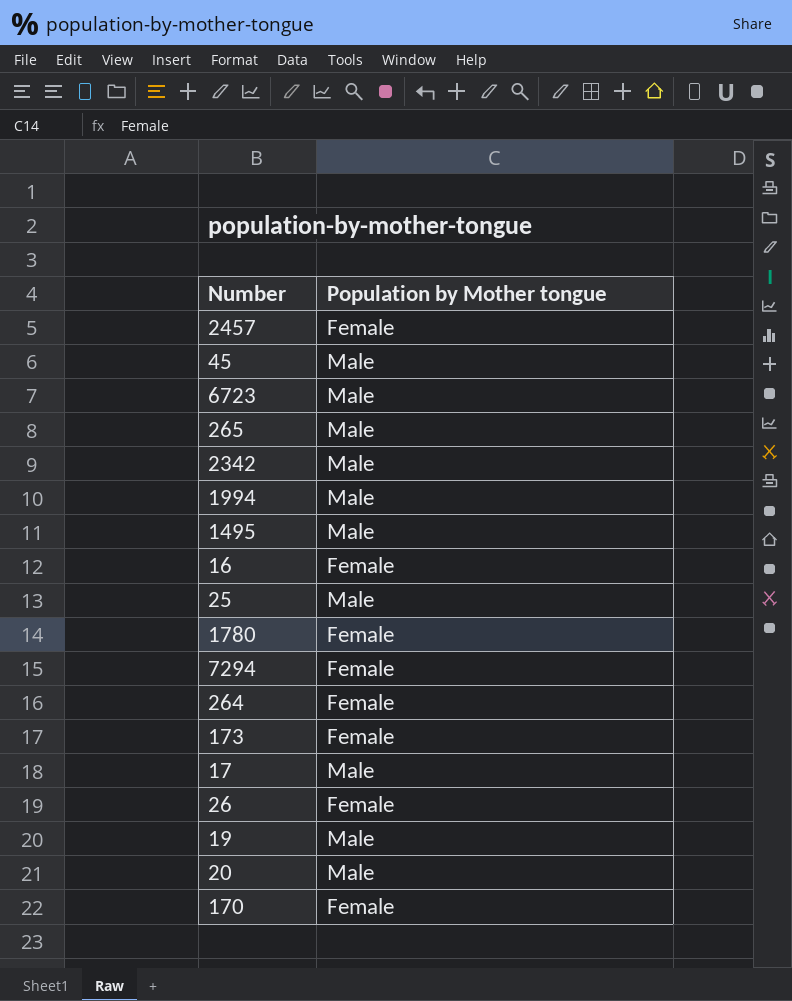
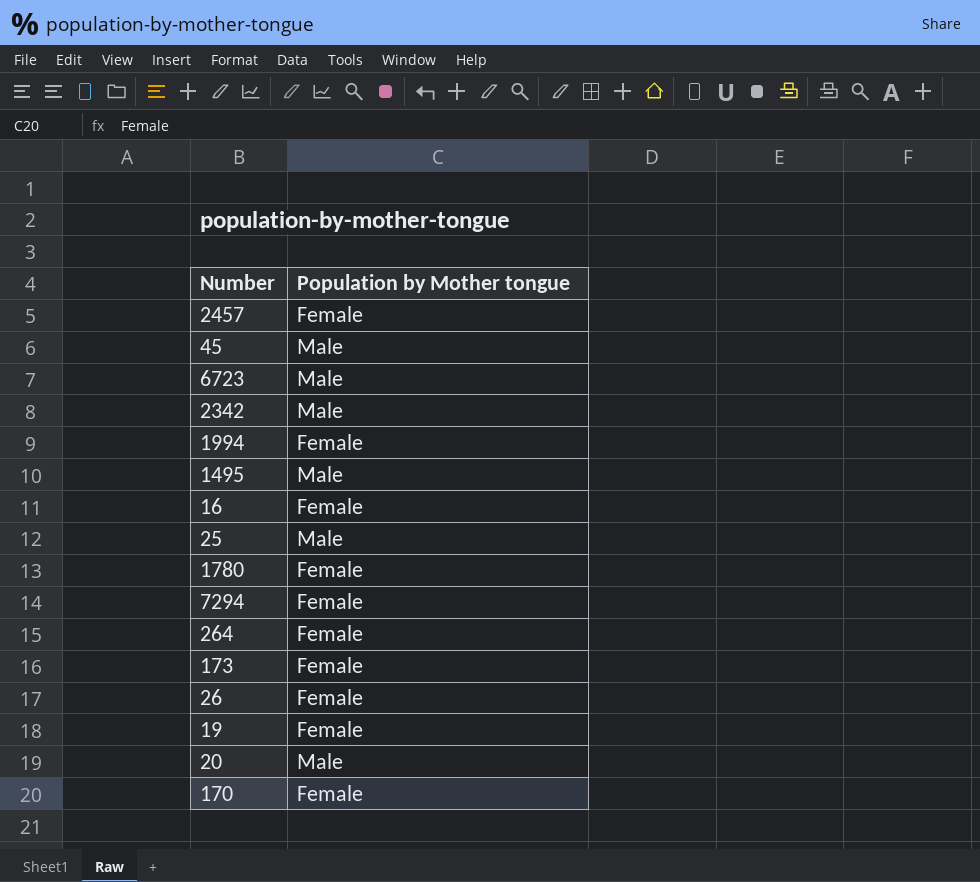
row 265: Male -> none
row 17: Male -> none
1994 | Population by Mother tongue: Male -> Female
19 | Population by Mother tongue: Male -> Female

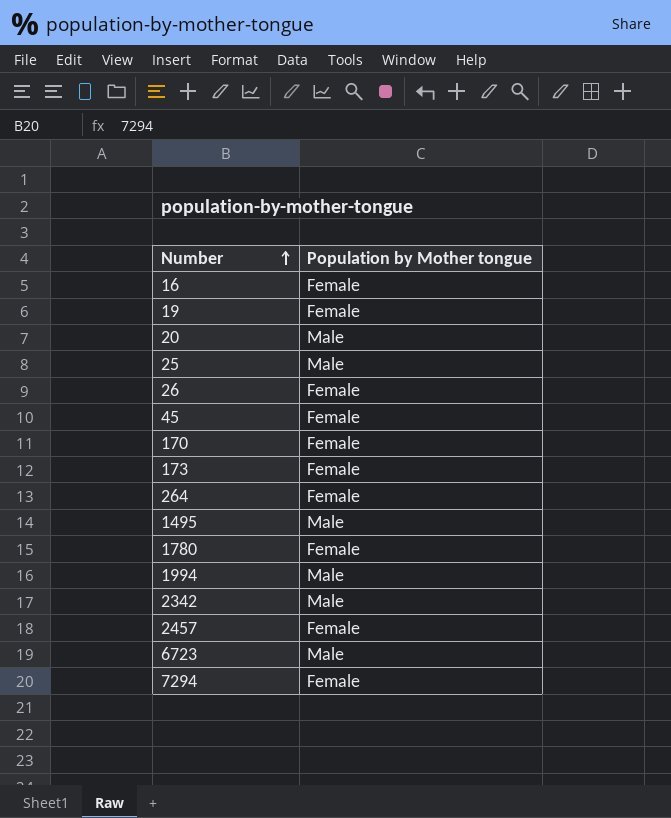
row order: none -> Number ascending
45 | Population by Mother tongue: Male -> Female
1994 | Population by Mother tongue: Female -> Male

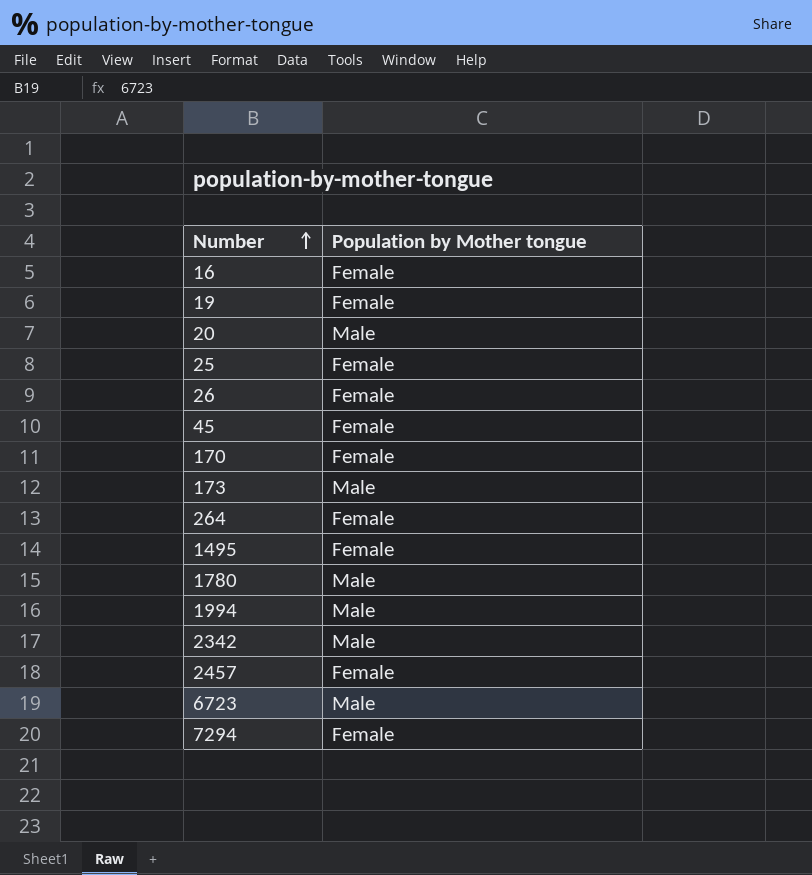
25 | Population by Mother tongue: Male -> Female
173 | Population by Mother tongue: Female -> Male
1495 | Population by Mother tongue: Male -> Female
1780 | Population by Mother tongue: Female -> Male

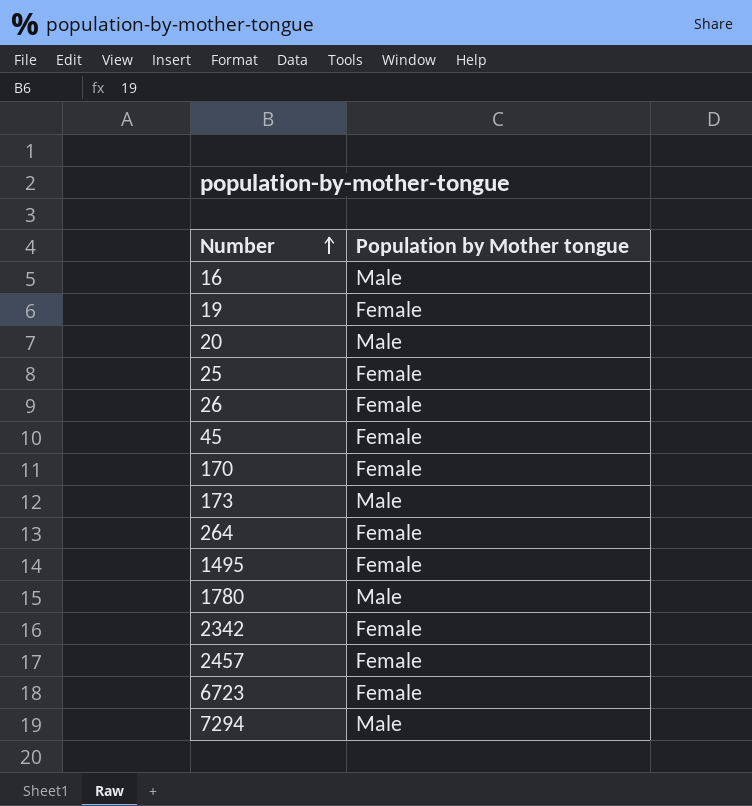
row 1994: Male -> none
16 | Population by Mother tongue: Female -> Male
2342 | Population by Mother tongue: Male -> Female
6723 | Population by Mother tongue: Male -> Female
7294 | Population by Mother tongue: Female -> Male

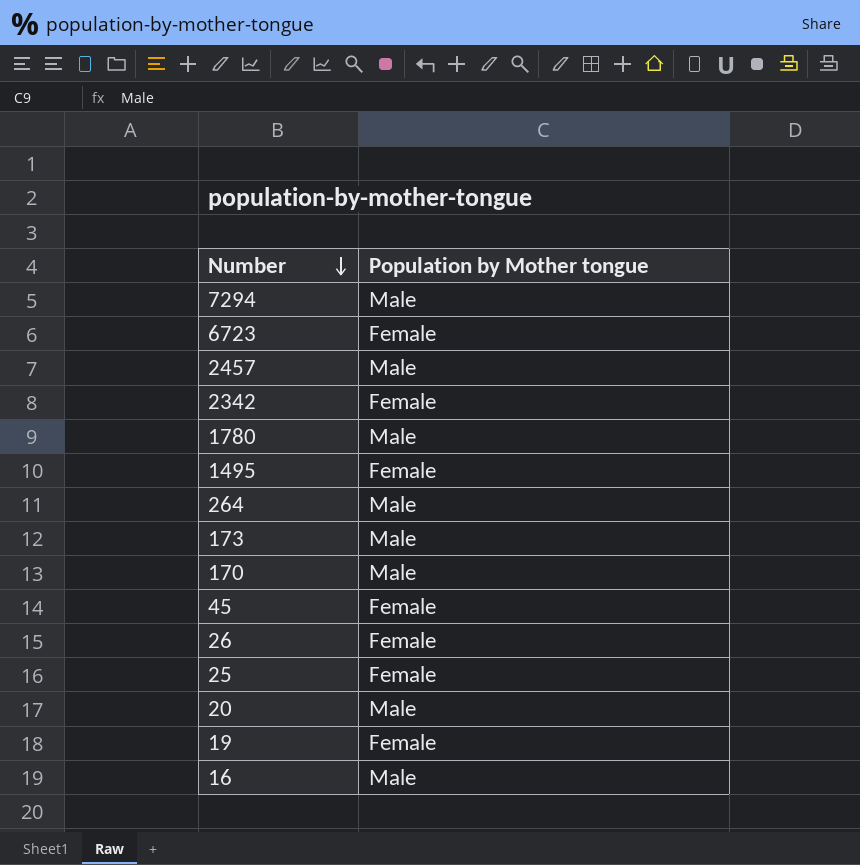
row order: Number ascending -> Number descending
2457 | Population by Mother tongue: Female -> Male
264 | Population by Mother tongue: Female -> Male
170 | Population by Mother tongue: Female -> Male

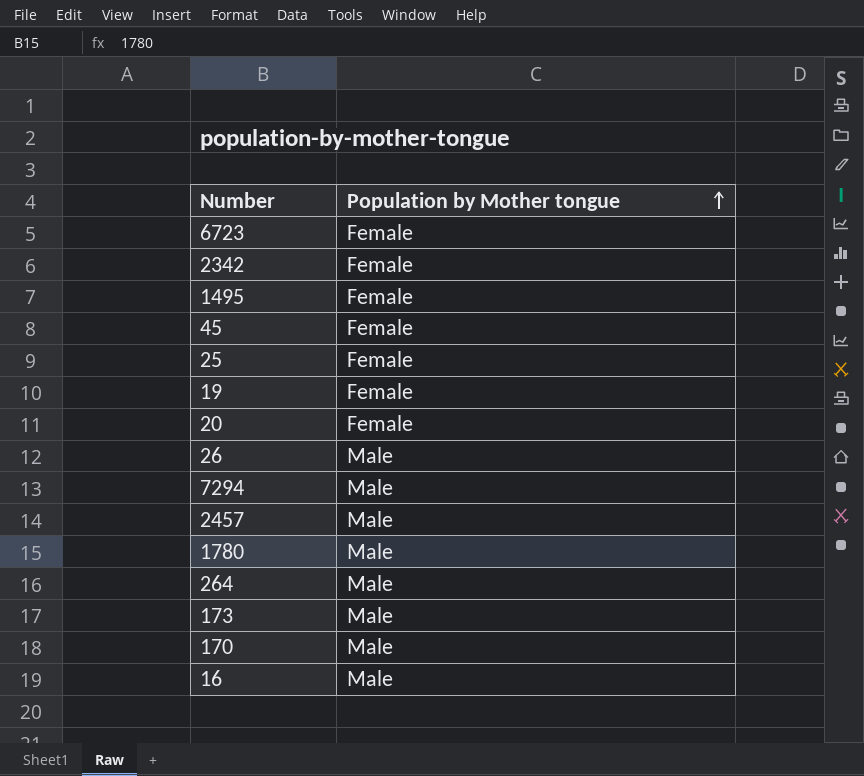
row order: Number descending -> Population by Mother tongue ascending
20 | Population by Mother tongue: Male -> Female
26 | Population by Mother tongue: Female -> Male

